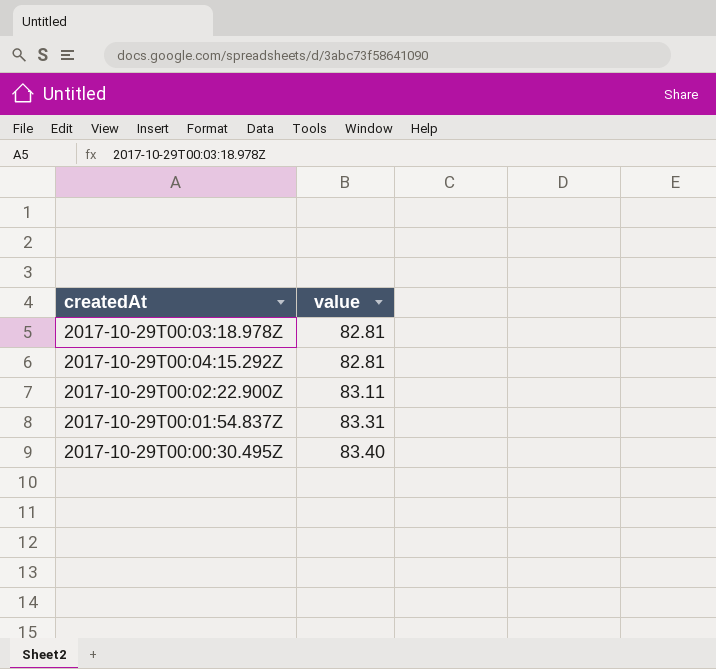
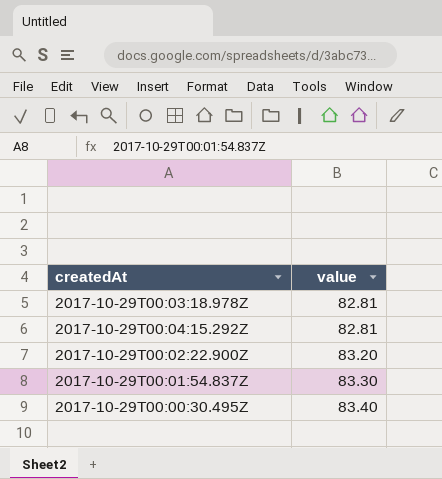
2017-10-29T00:02:22.900Z | value: 83.11 -> 83.20
2017-10-29T00:01:54.837Z | value: 83.31 -> 83.30

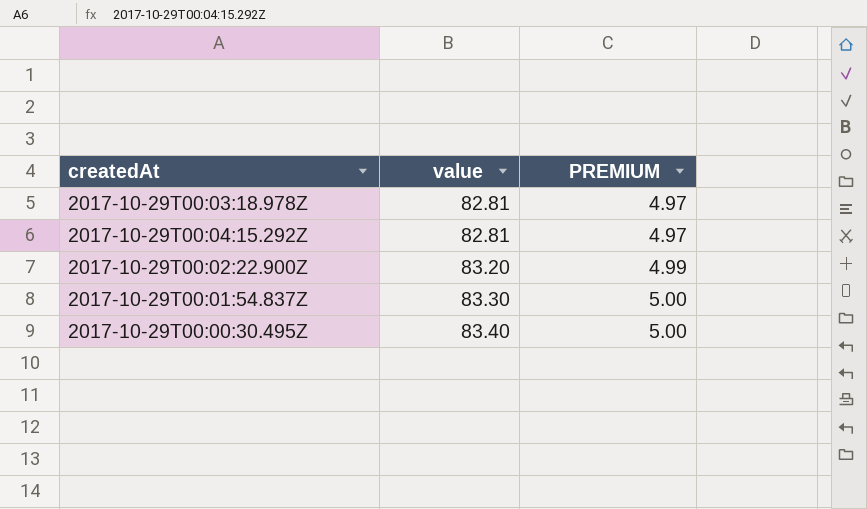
column PREMIUM | formula: none -> [value] * 0.06

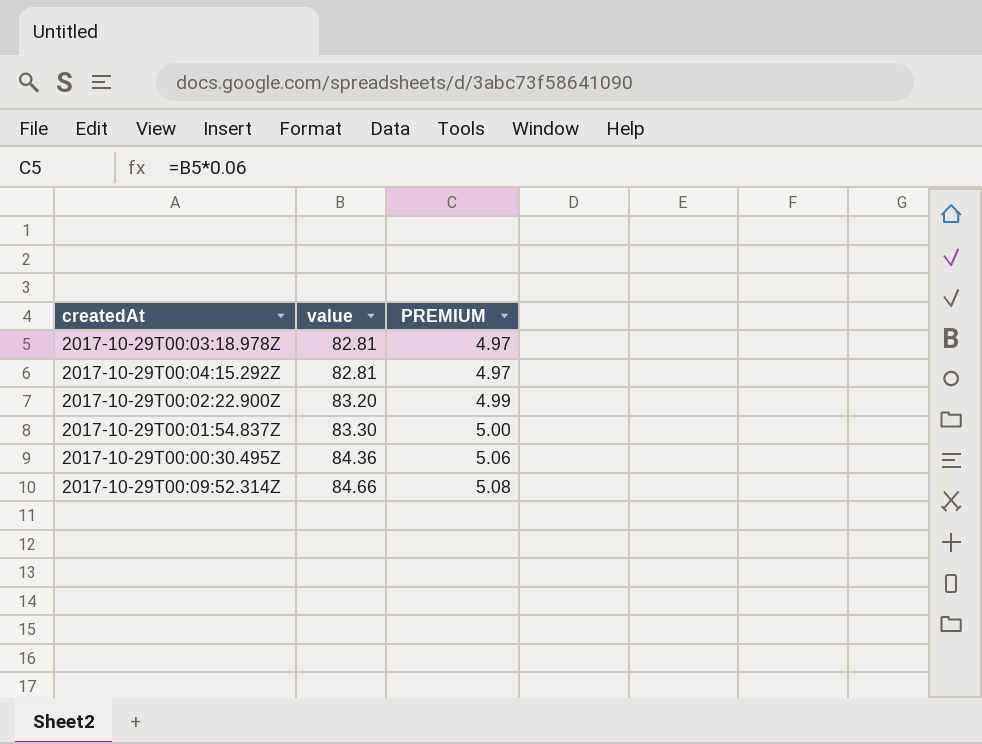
2017-10-29T00:00:30.495Z | value: 83.40 -> 84.36
2017-10-29T00:00:30.495Z | PREMIUM: 5.00 -> 5.06
row 2017-10-29T00:09:52.314Z: none -> 84.66 | 5.08

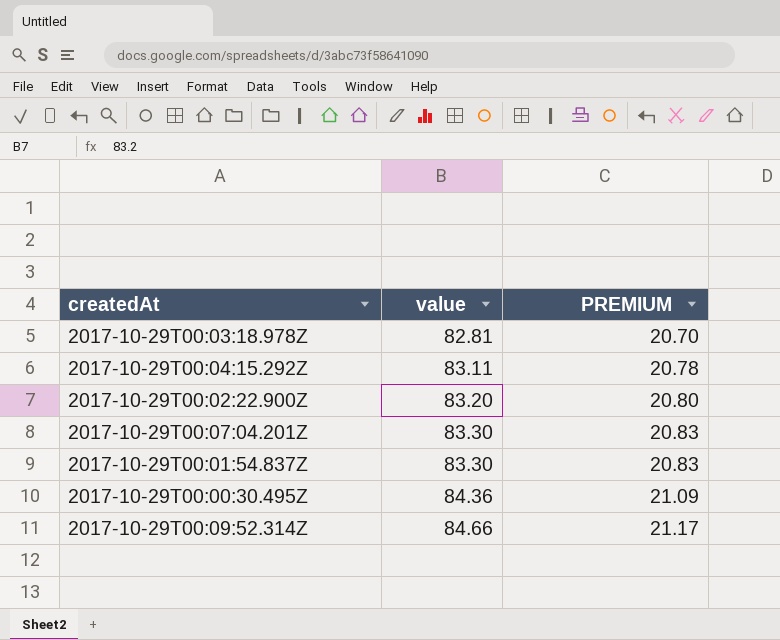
column PREMIUM | formula: [value] * 0.06 -> [value] * 0.25
2017-10-29T00:04:15.292Z | value: 82.81 -> 83.11
row 2017-10-29T00:07:04.201Z: none -> 83.30 | 20.83

